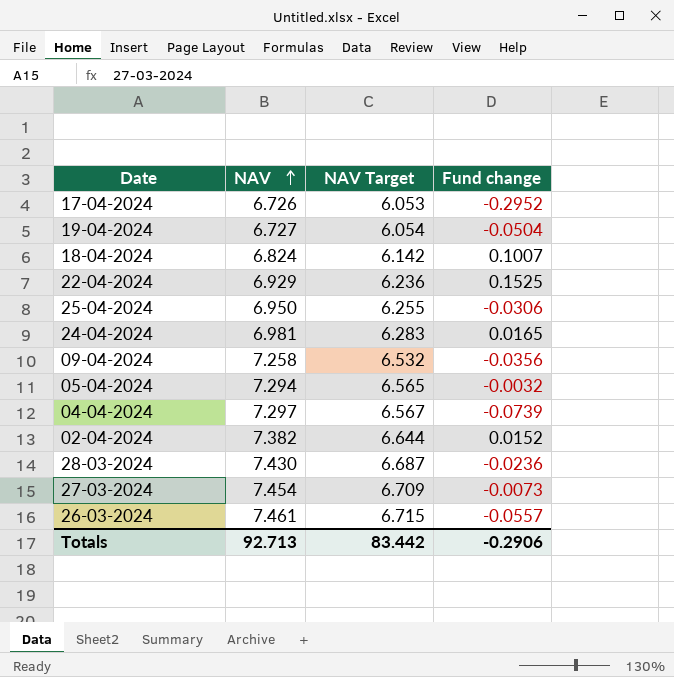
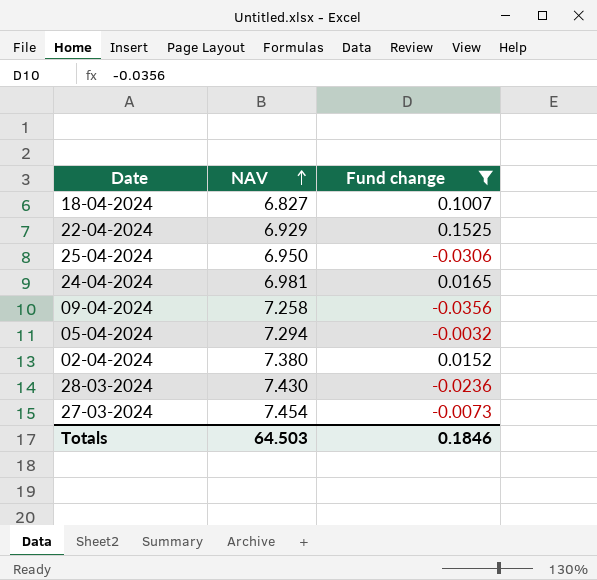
filter: none -> Fund change >= -0.0356
column NAV Target | formula: [NAV] * 0.9 -> none
18-04-2024 | NAV: 6.824 -> 6.827
02-04-2024 | NAV: 7.382 -> 7.380
Totals | NAV: 92.713 -> 64.503
Totals | Fund change: -0.2906 -> 0.1846

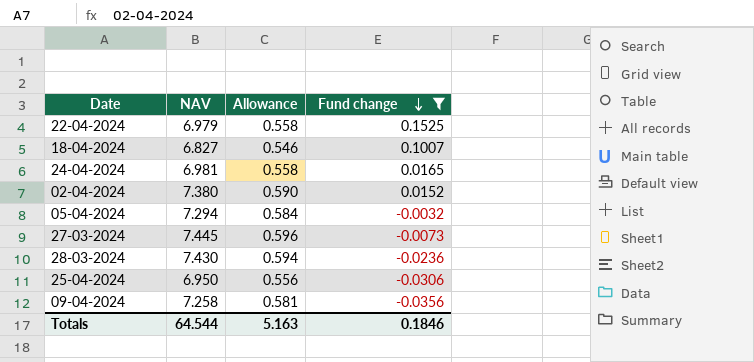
row order: NAV ascending -> Fund change descending
column Allowance | formula: none -> [NAV] * 0.08
22-04-2024 | NAV: 6.929 -> 6.979
27-03-2024 | NAV: 7.454 -> 7.445
Totals | NAV: 64.503 -> 64.544

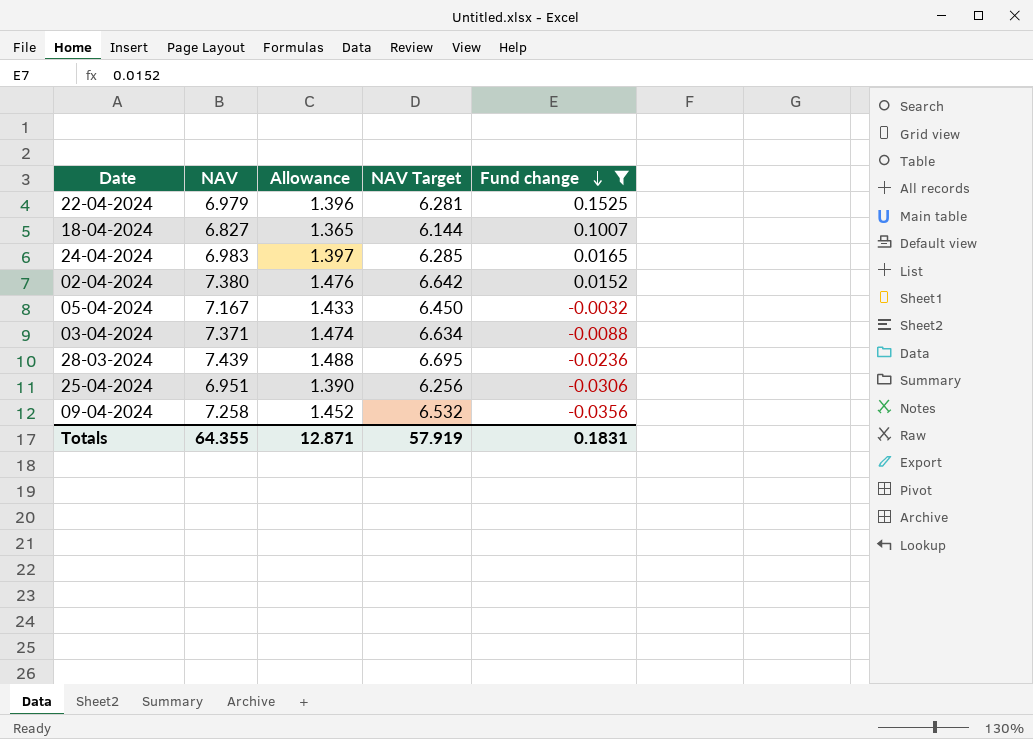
column Allowance | formula: [NAV] * 0.08 -> [NAV] * 0.2
column NAV Target | formula: none -> [NAV] * 0.9
row 27-03-2024: 7.445 | 0.596 | -0.0073 -> none
24-04-2024 | NAV: 6.981 -> 6.983
05-04-2024 | NAV: 7.294 -> 7.167
row 03-04-2024: none -> 7.371 | 1.474 | 6.634 | -0.0088
28-03-2024 | NAV: 7.430 -> 7.439
25-04-2024 | NAV: 6.950 -> 6.951
Totals | NAV: 64.544 -> 64.355
Totals | Allowance: 5.163 -> 12.871
Totals | Fund change: 0.1846 -> 0.1831

